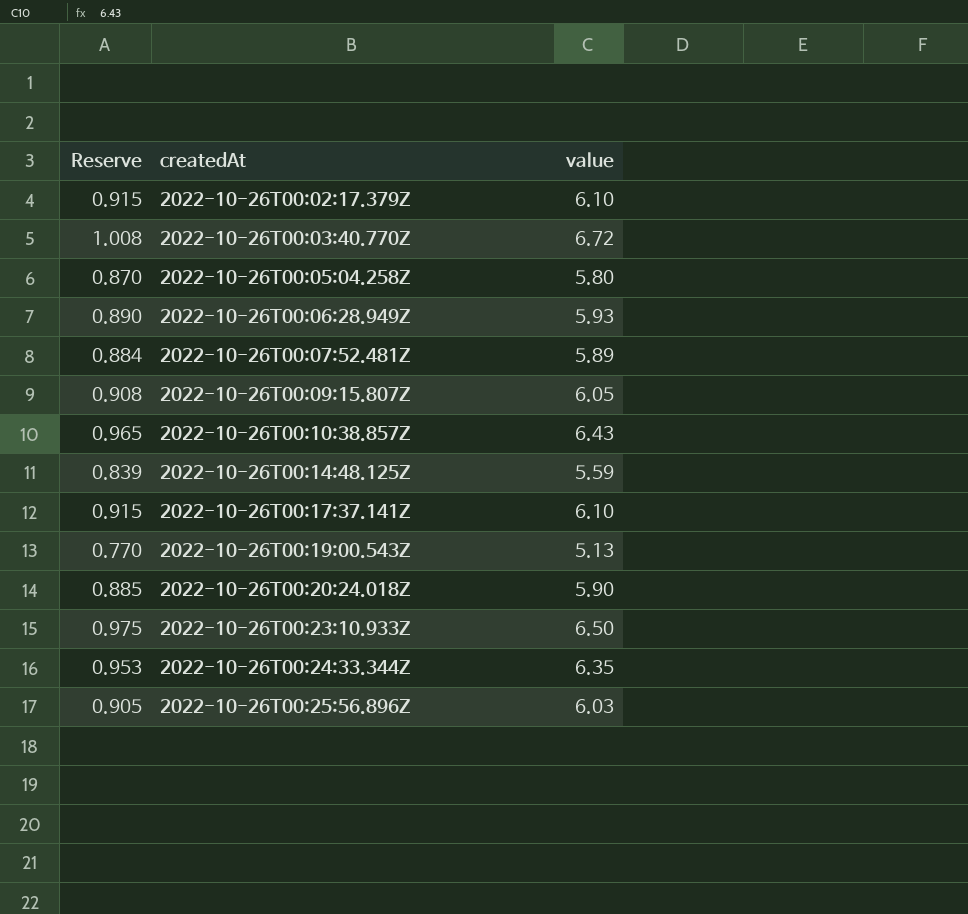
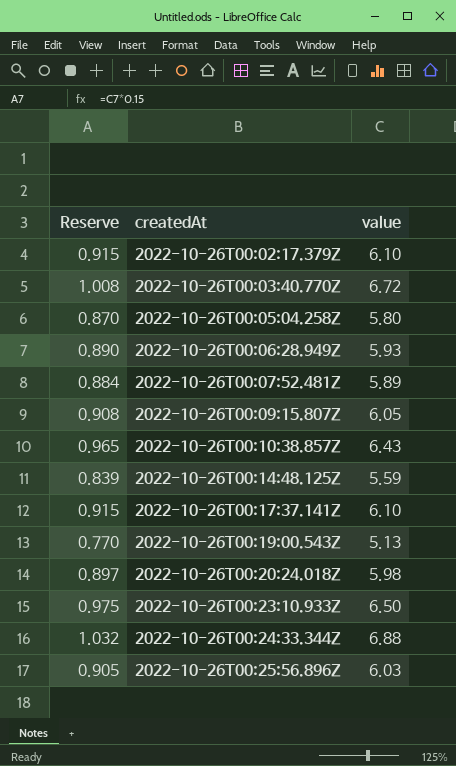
2022-10-26T00:20:24.018Z | Reserve: 0.885 -> 0.897
2022-10-26T00:20:24.018Z | value: 5.90 -> 5.98
2022-10-26T00:24:33.344Z | Reserve: 0.953 -> 1.032
2022-10-26T00:24:33.344Z | value: 6.35 -> 6.88

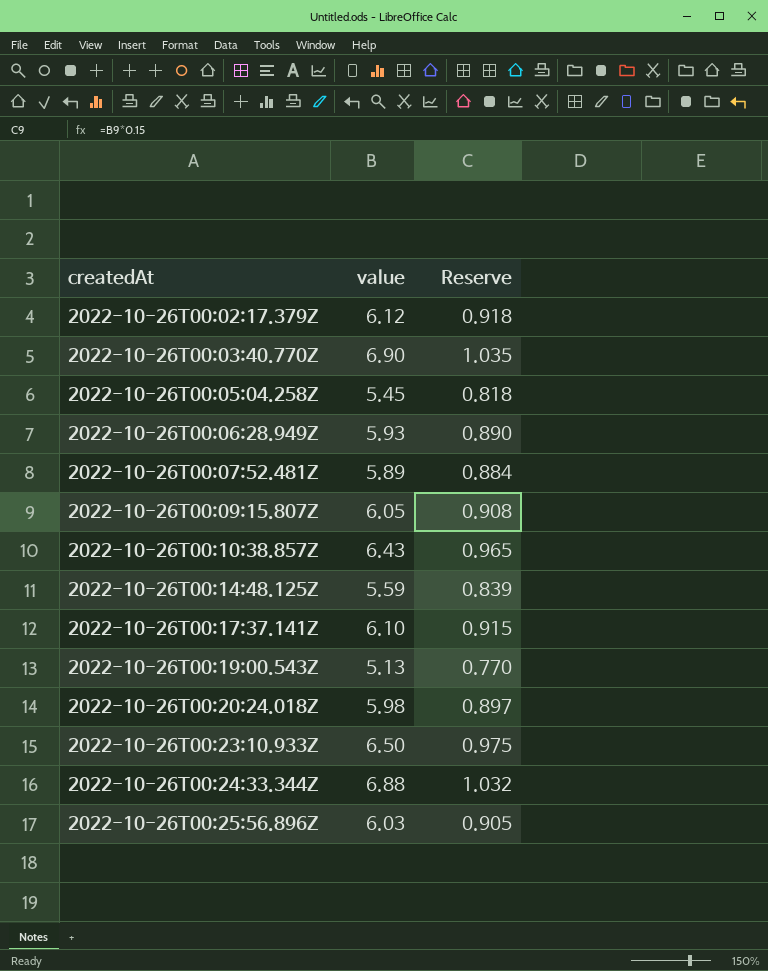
column Reserve | position: 1 -> 3
2022-10-26T00:02:17.379Z | value: 6.10 -> 6.12
2022-10-26T00:02:17.379Z | Reserve: 0.915 -> 0.918
2022-10-26T00:03:40.770Z | value: 6.72 -> 6.90
2022-10-26T00:03:40.770Z | Reserve: 1.008 -> 1.035
2022-10-26T00:05:04.258Z | value: 5.80 -> 5.45
2022-10-26T00:05:04.258Z | Reserve: 0.870 -> 0.818

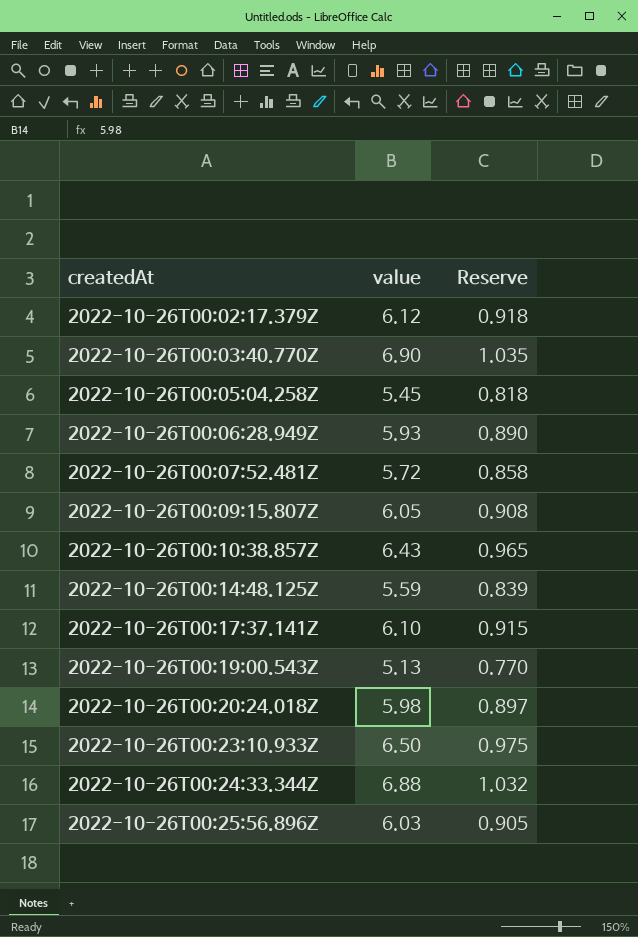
2022-10-26T00:07:52.481Z | value: 5.89 -> 5.72
2022-10-26T00:07:52.481Z | Reserve: 0.884 -> 0.858

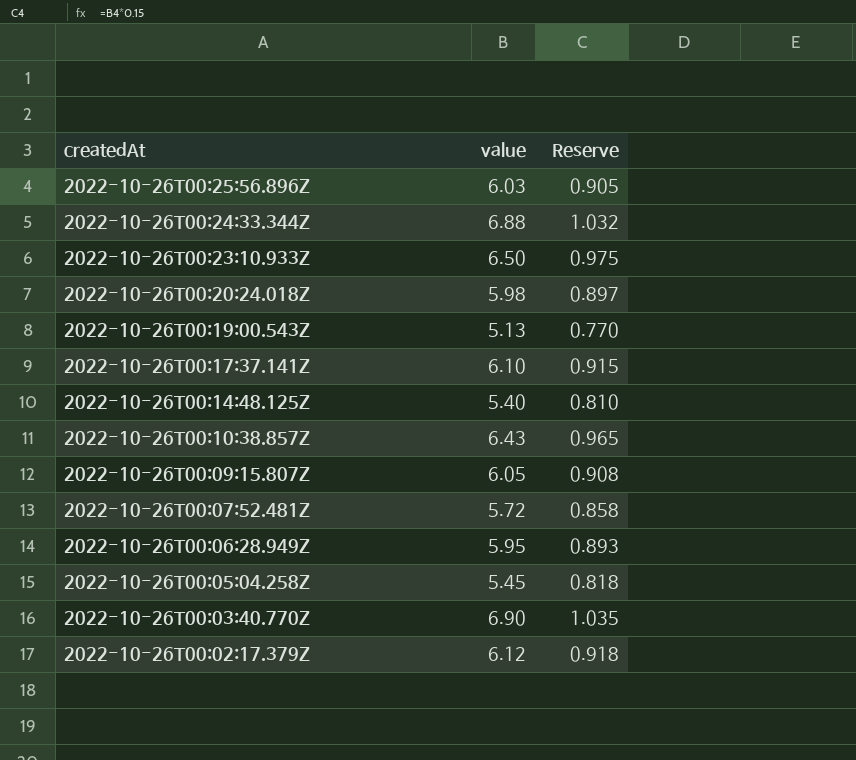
row order: createdAt ascending -> createdAt descending
2022-10-26T00:14:48.125Z | value: 5.59 -> 5.40
2022-10-26T00:14:48.125Z | Reserve: 0.839 -> 0.810
2022-10-26T00:06:28.949Z | value: 5.93 -> 5.95
2022-10-26T00:06:28.949Z | Reserve: 0.890 -> 0.893

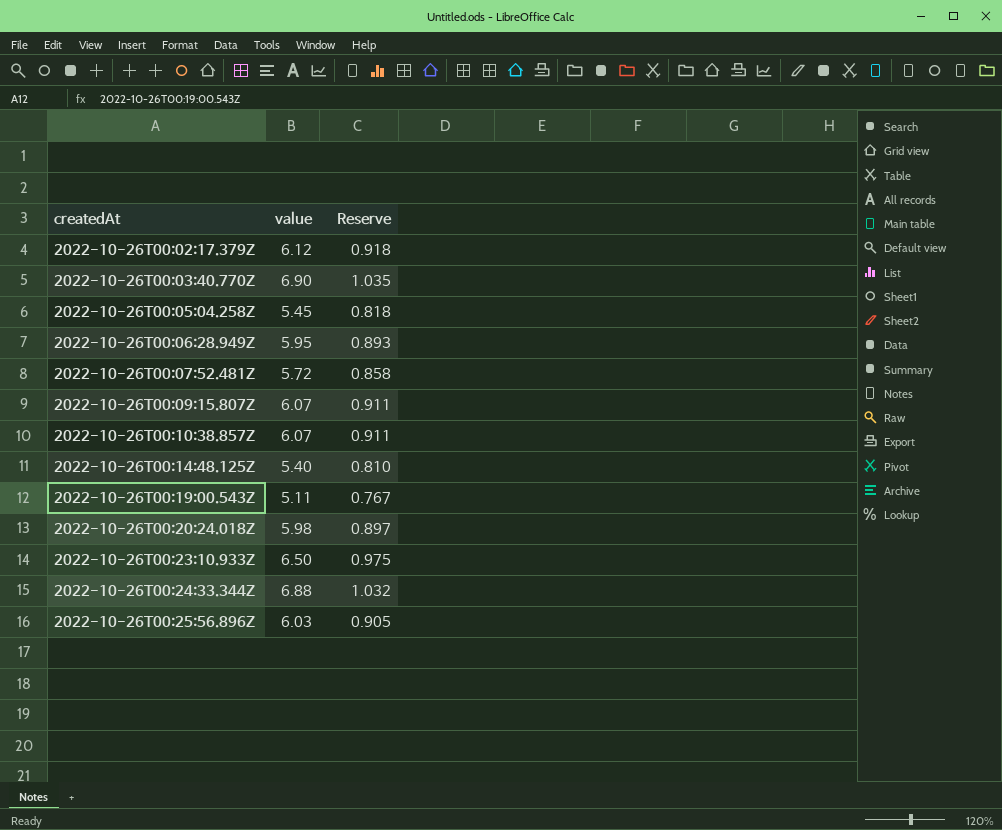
row order: createdAt descending -> createdAt ascending
row 2022-10-26T00:17:37.141Z: 6.10 | 0.915 -> none
2022-10-26T00:09:15.807Z | value: 6.05 -> 6.07
2022-10-26T00:09:15.807Z | Reserve: 0.908 -> 0.911
2022-10-26T00:10:38.857Z | value: 6.43 -> 6.07
2022-10-26T00:10:38.857Z | Reserve: 0.965 -> 0.911
2022-10-26T00:19:00.543Z | value: 5.13 -> 5.11
2022-10-26T00:19:00.543Z | Reserve: 0.770 -> 0.767

